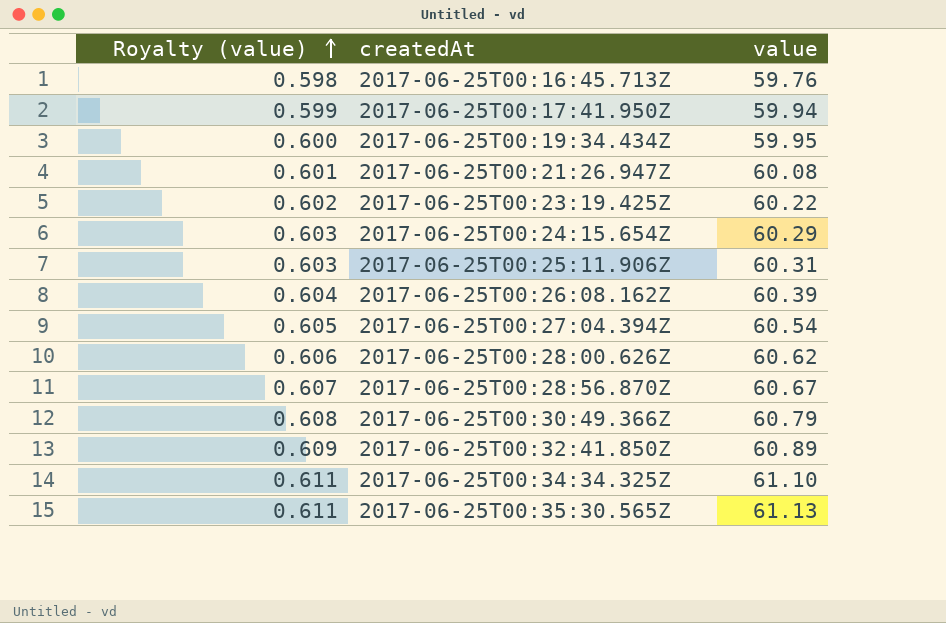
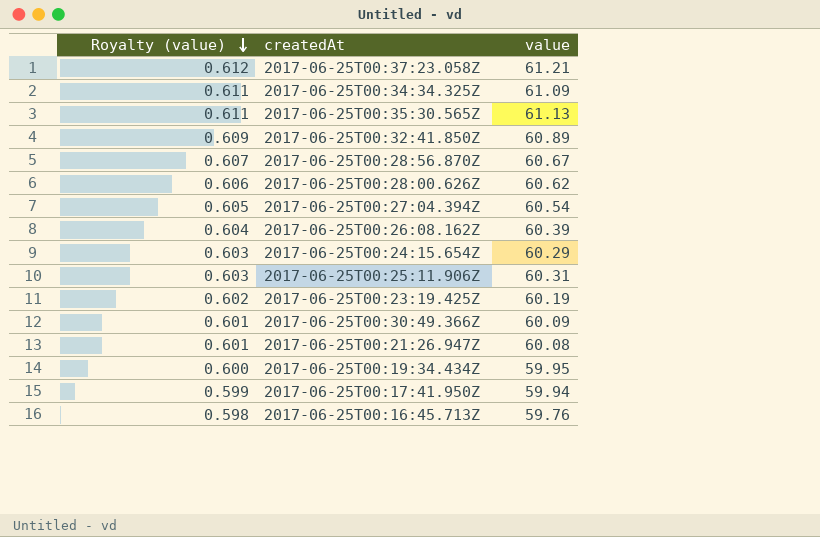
row order: Royalty (value) ascending -> Royalty (value) descending
row 2017-06-25T00:37:23.058Z: none -> 0.612 | 61.21
2017-06-25T00:34:34.325Z | value: 61.10 -> 61.09
2017-06-25T00:23:19.425Z | value: 60.22 -> 60.19
2017-06-25T00:30:49.366Z | Royalty (value): 0.608 -> 0.601
2017-06-25T00:30:49.366Z | value: 60.79 -> 60.09

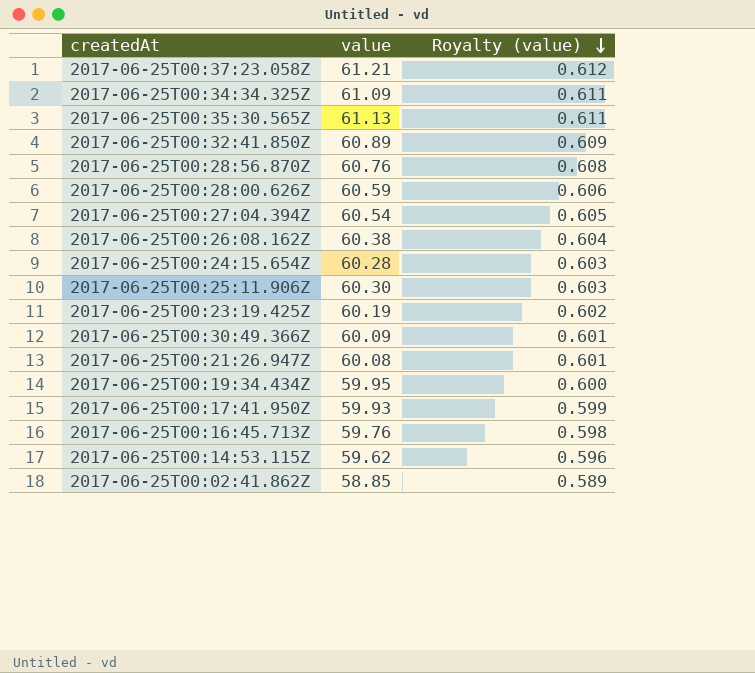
column Royalty (value) | position: 1 -> 3
2017-06-25T00:28:56.870Z | value: 60.67 -> 60.76
2017-06-25T00:28:56.870Z | Royalty (value): 0.607 -> 0.608
2017-06-25T00:28:00.626Z | value: 60.62 -> 60.59
2017-06-25T00:26:08.162Z | value: 60.39 -> 60.38
2017-06-25T00:24:15.654Z | value: 60.29 -> 60.28
2017-06-25T00:25:11.906Z | value: 60.31 -> 60.30
2017-06-25T00:17:41.950Z | value: 59.94 -> 59.93
row 2017-06-25T00:14:53.115Z: none -> 59.62 | 0.596
row 2017-06-25T00:02:41.862Z: none -> 58.85 | 0.589

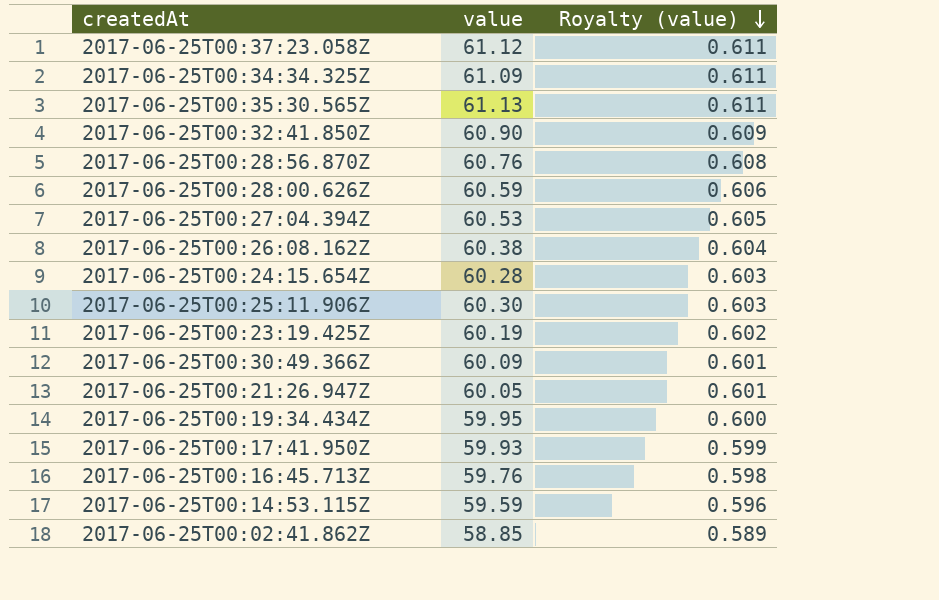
2017-06-25T00:37:23.058Z | value: 61.21 -> 61.12
2017-06-25T00:37:23.058Z | Royalty (value): 0.612 -> 0.611
2017-06-25T00:32:41.850Z | value: 60.89 -> 60.90
2017-06-25T00:27:04.394Z | value: 60.54 -> 60.53
2017-06-25T00:21:26.947Z | value: 60.08 -> 60.05
2017-06-25T00:14:53.115Z | value: 59.62 -> 59.59

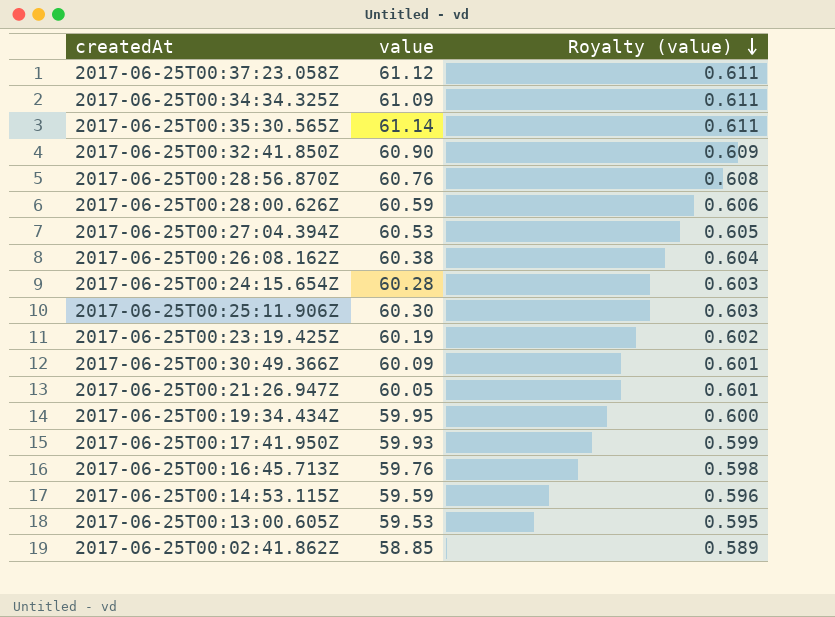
2017-06-25T00:35:30.565Z | value: 61.13 -> 61.14
row 2017-06-25T00:13:00.605Z: none -> 59.53 | 0.595

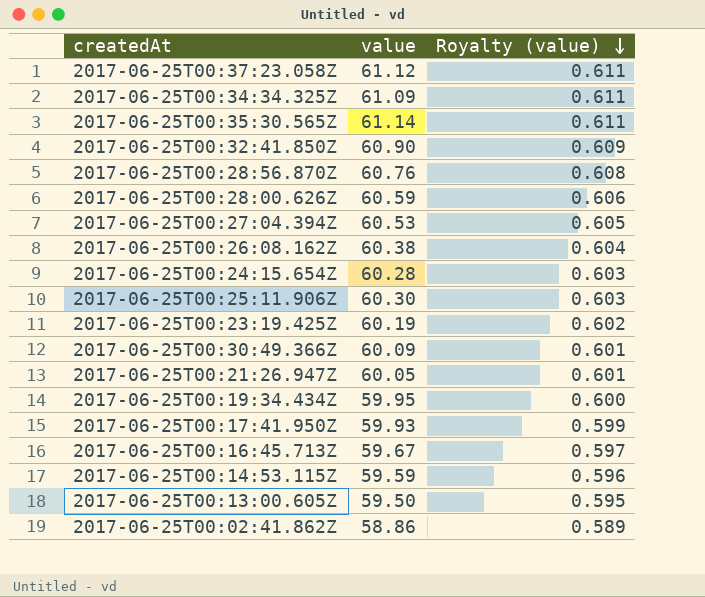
2017-06-25T00:16:45.713Z | value: 59.76 -> 59.67
2017-06-25T00:16:45.713Z | Royalty (value): 0.598 -> 0.597
2017-06-25T00:13:00.605Z | value: 59.53 -> 59.50
2017-06-25T00:02:41.862Z | value: 58.85 -> 58.86

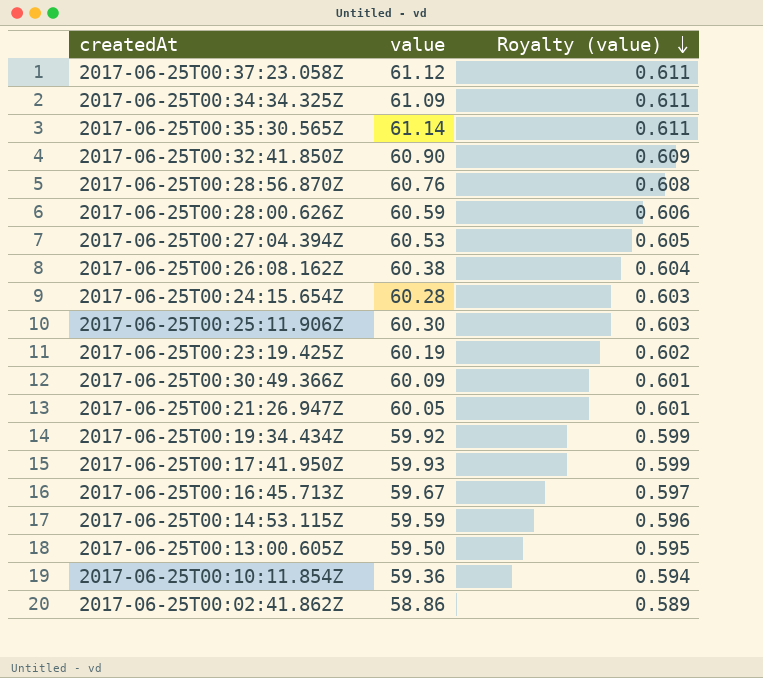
2017-06-25T00:19:34.434Z | value: 59.95 -> 59.92
2017-06-25T00:19:34.434Z | Royalty (value): 0.600 -> 0.599
row 2017-06-25T00:10:11.854Z: none -> 59.36 | 0.594

